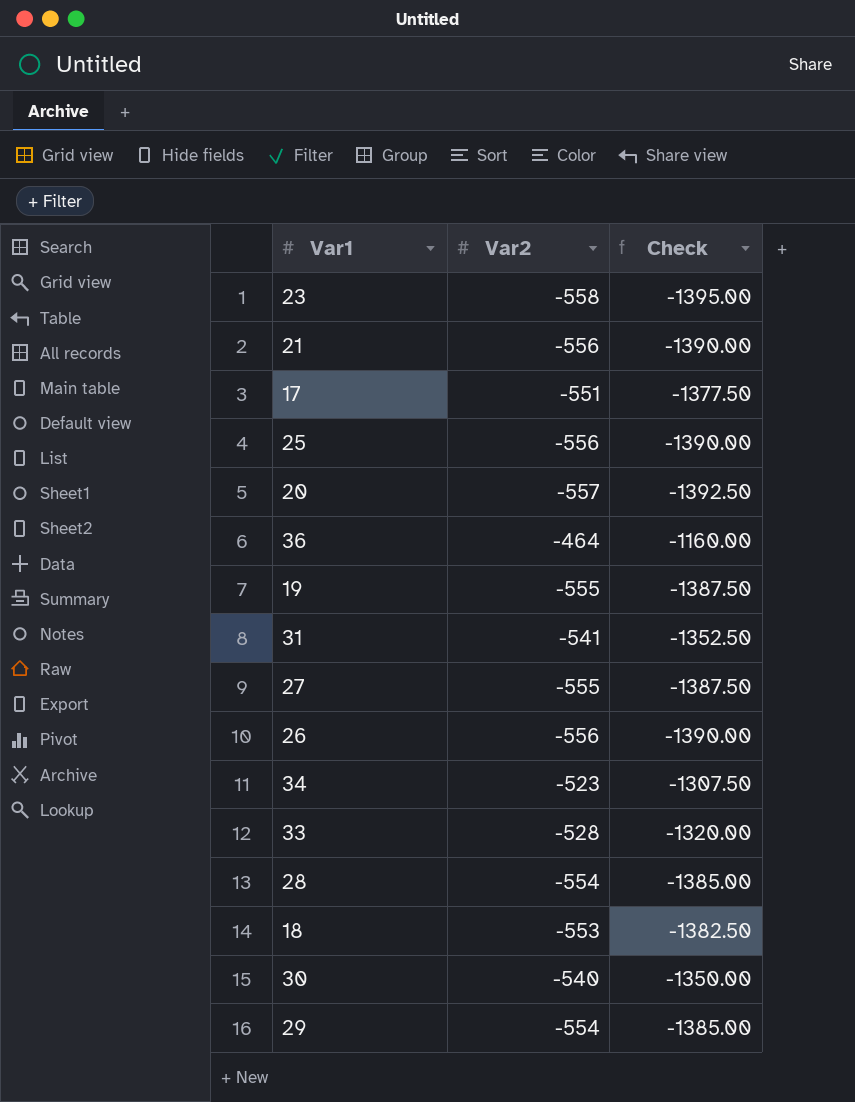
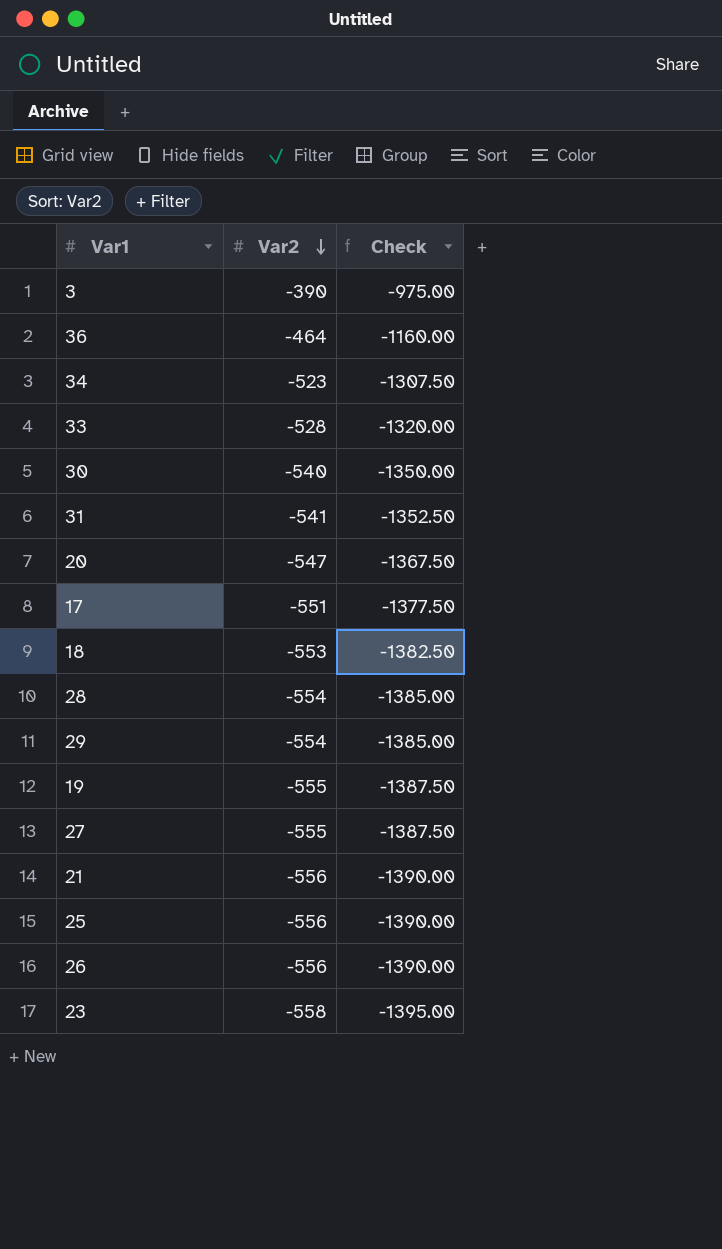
row order: none -> Var2 descending
row 3: none -> -390 | -975.00
20 | Var2: -557 -> -547
20 | Check: -1392.50 -> -1367.50

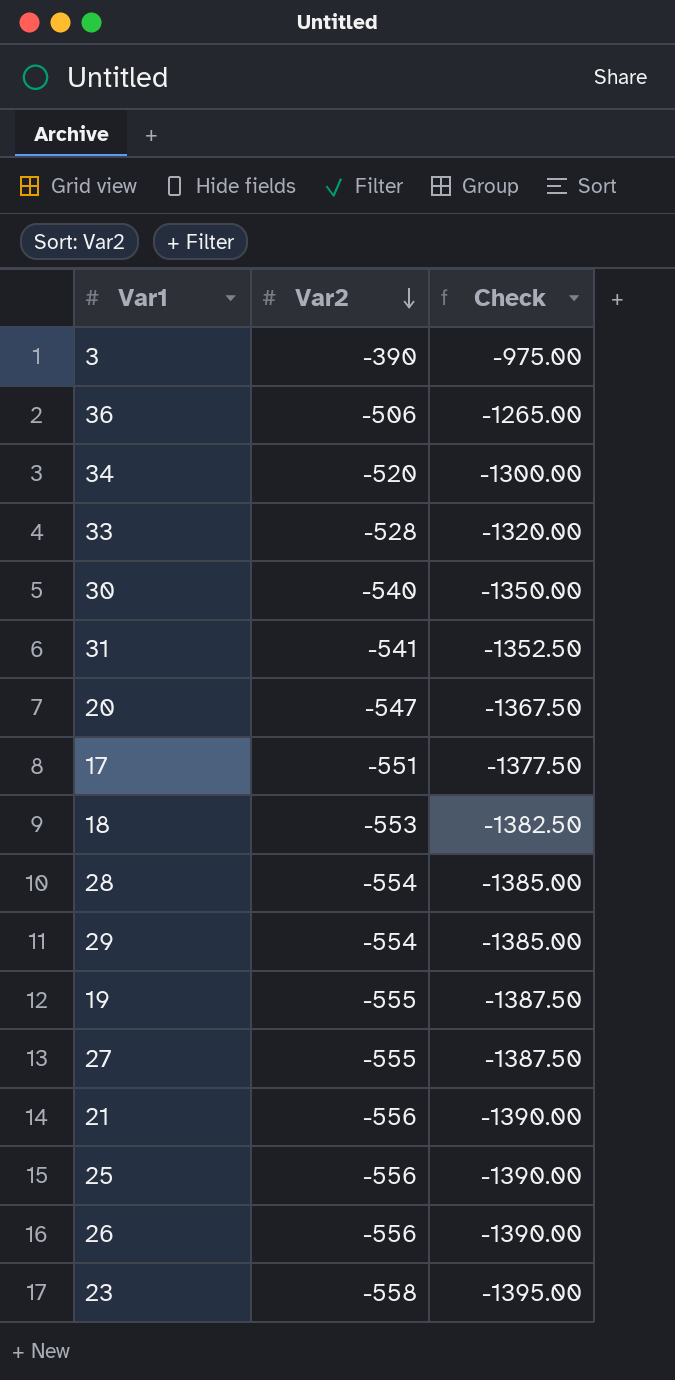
36 | Var2: -464 -> -506
36 | Check: -1160.00 -> -1265.00
34 | Var2: -523 -> -520
34 | Check: -1307.50 -> -1300.00

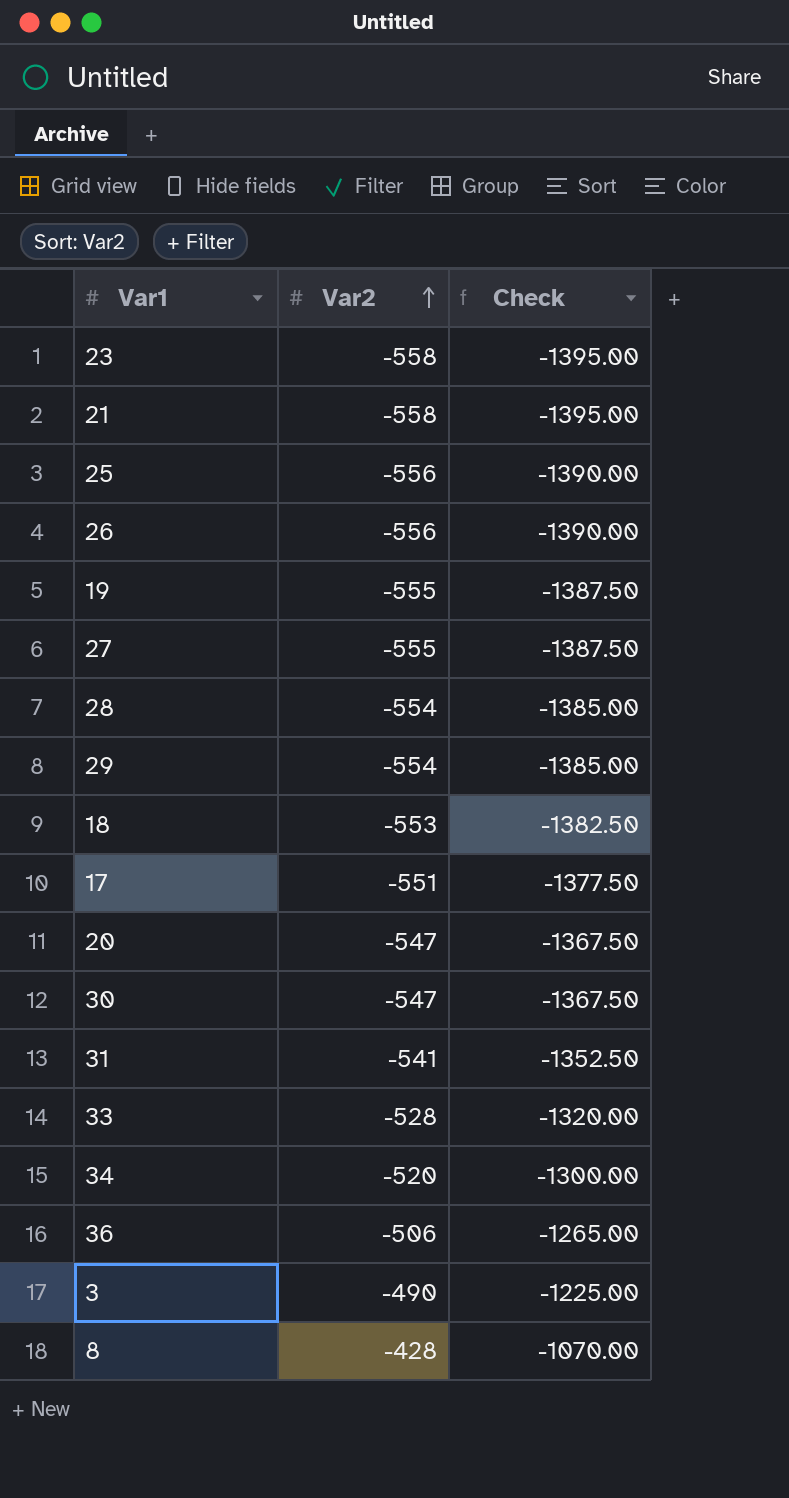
row order: Var2 descending -> Var2 ascending
21 | Var2: -556 -> -558
21 | Check: -1390.00 -> -1395.00
30 | Var2: -540 -> -547
30 | Check: -1350.00 -> -1367.50
3 | Var2: -390 -> -490
3 | Check: -975.00 -> -1225.00
row 8: none -> -428 | -1070.00

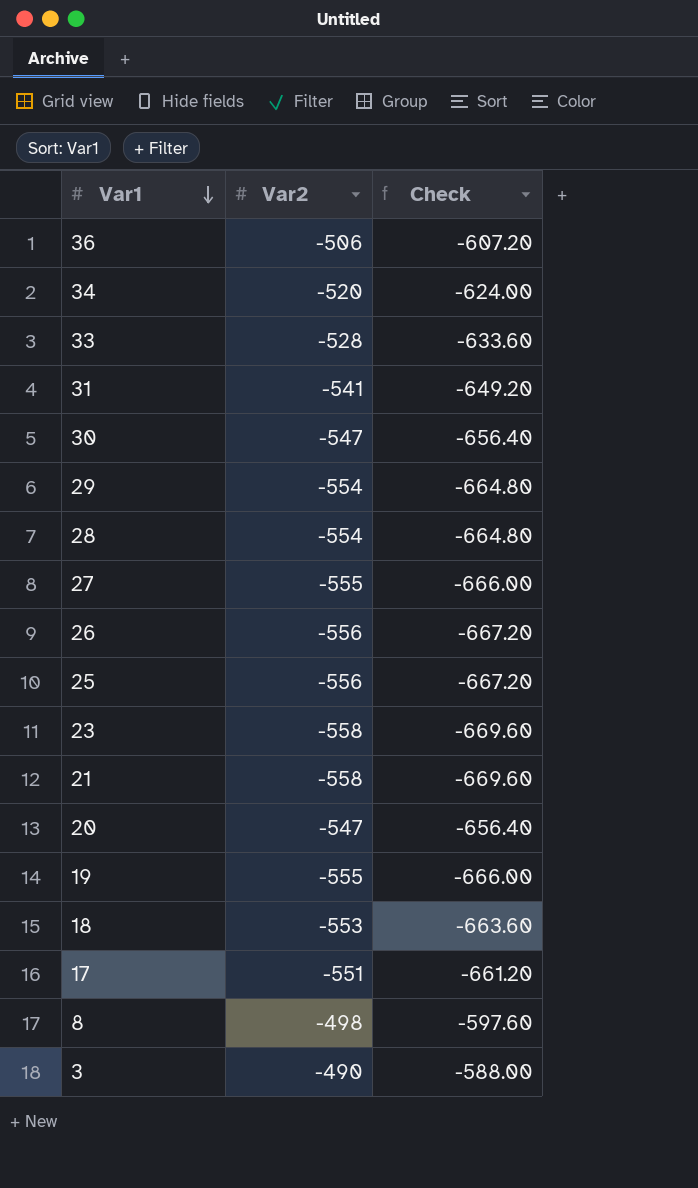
row order: Var2 ascending -> Var1 descending
column Check | formula: [Var2] * 2.5 -> [Var2] * 1.2
8 | Var2: -428 -> -498

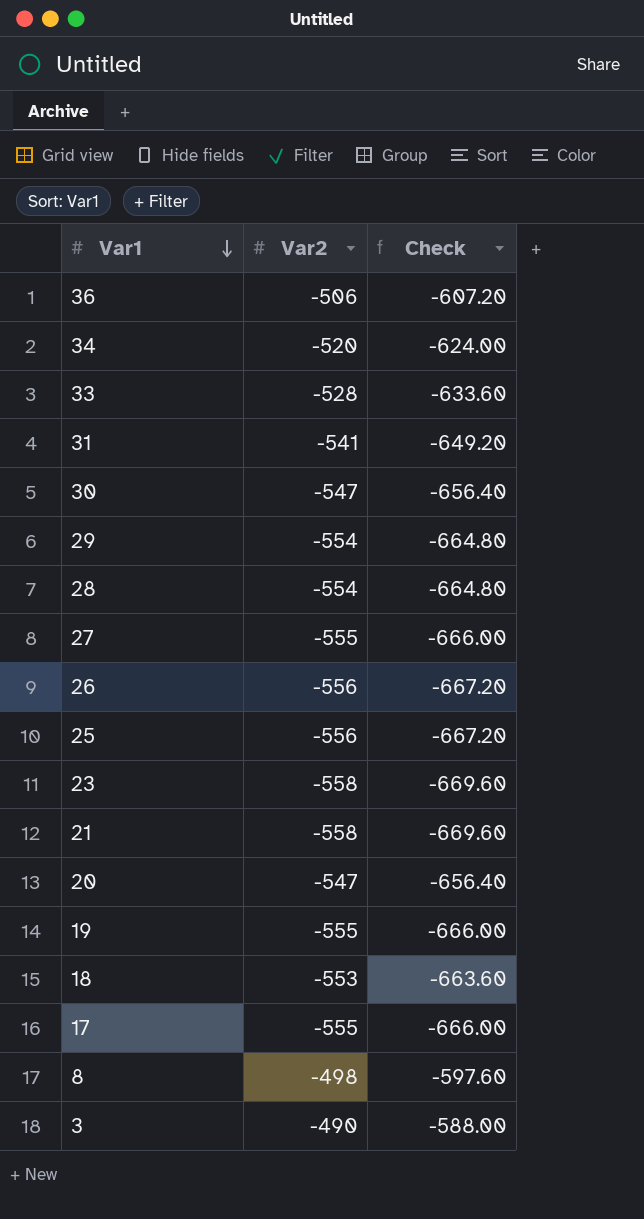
17 | Var2: -551 -> -555
17 | Check: -661.20 -> -666.00

